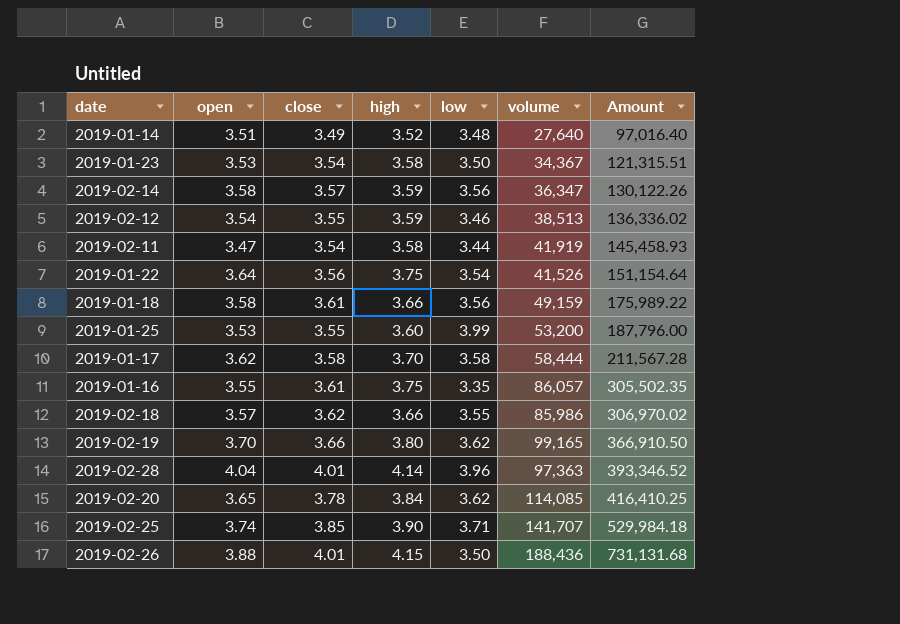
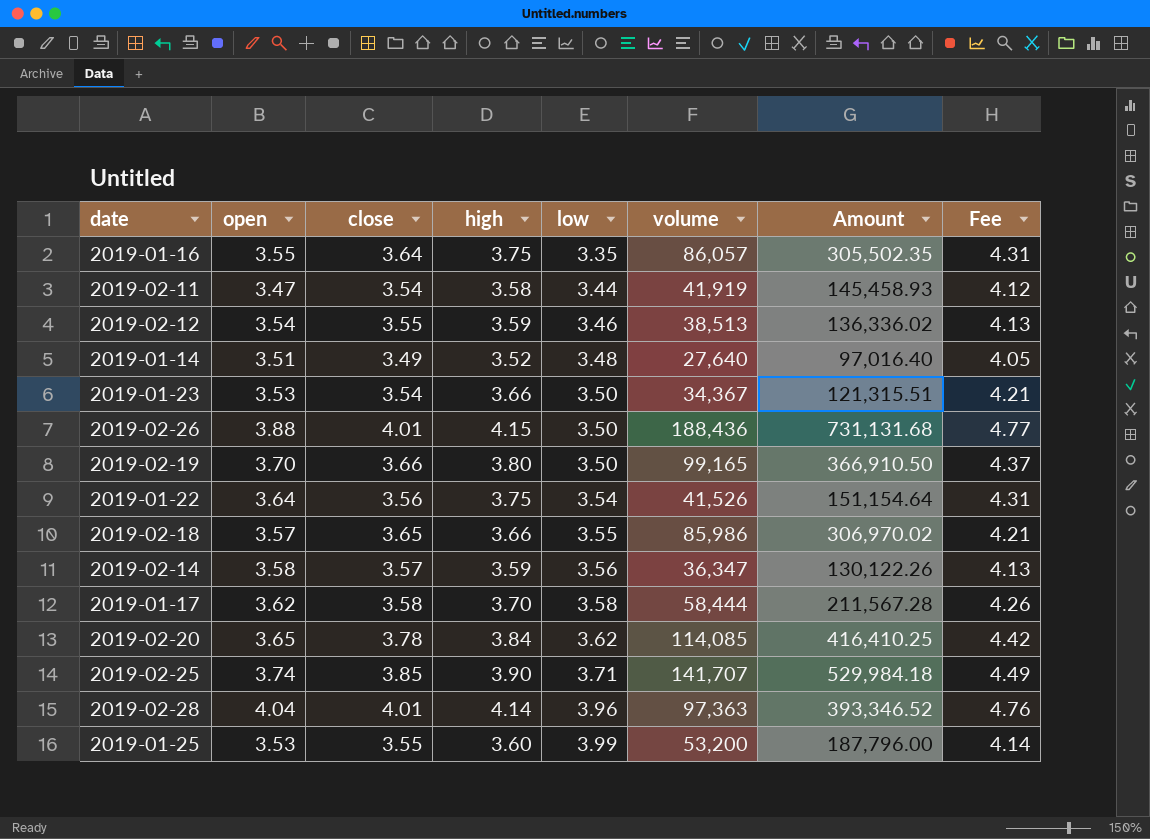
row order: Amount ascending -> low ascending
column Fee | formula: none -> [high] * 1.15
row 2019-01-18: 3.58 | 3.61 | 3.66 | 3.56 | 49,159 | 175,989.22 -> none
2019-01-16 | close: 3.61 -> 3.64
2019-01-23 | high: 3.58 -> 3.66
2019-02-19 | low: 3.62 -> 3.50
2019-02-18 | close: 3.62 -> 3.65

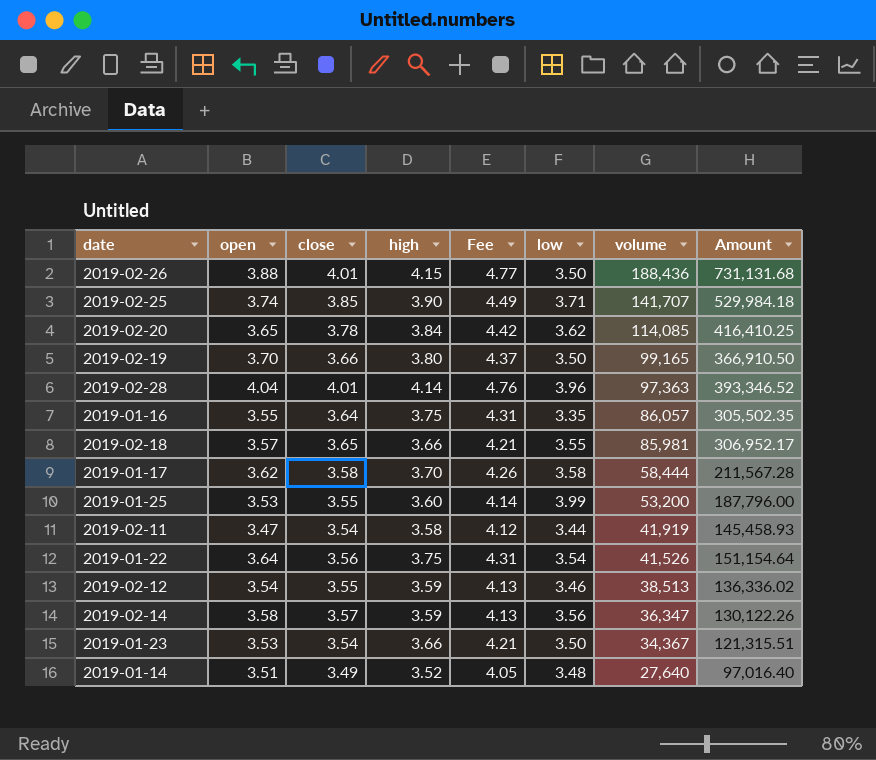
row order: low ascending -> volume descending
column Fee | position: 8 -> 5
2019-02-18 | volume: 85,986 -> 85,981
2019-02-18 | Amount: 306,970.02 -> 306,952.17

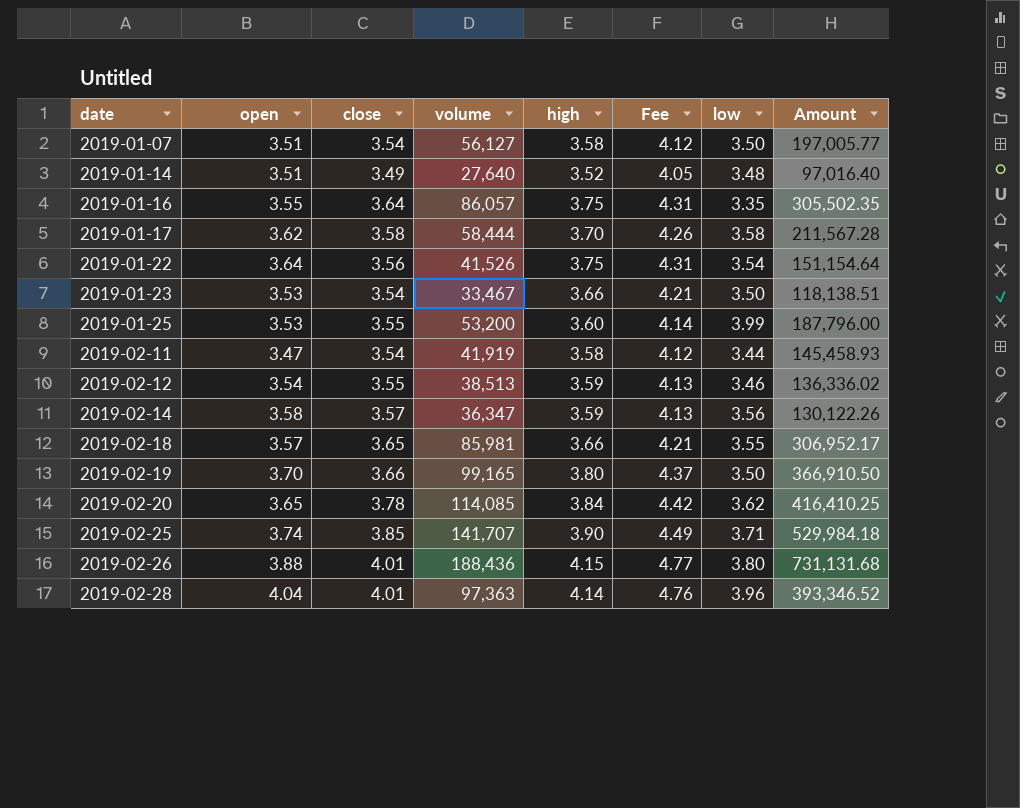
row order: volume descending -> date ascending
column volume | position: 7 -> 4
row 2019-01-07: none -> 3.51 | 3.54 | 56,127 | 3.58 | 4.12 | 3.50 | 197,005.77
2019-01-23 | volume: 34,367 -> 33,467
2019-01-23 | Amount: 121,315.51 -> 118,138.51
2019-02-26 | low: 3.50 -> 3.80

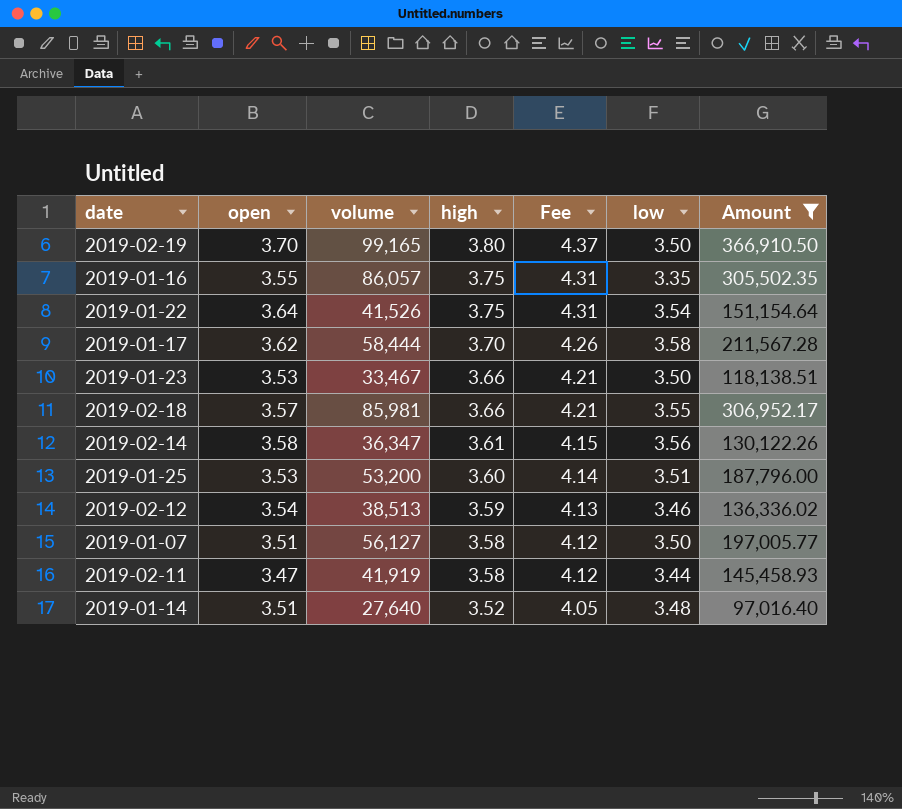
filter: none -> Amount <= 366,910.50
row order: date ascending -> high descending
column close | position: 3 -> none
2019-02-14 | high: 3.59 -> 3.61
2019-02-14 | Fee: 4.13 -> 4.15
2019-01-25 | low: 3.99 -> 3.51

